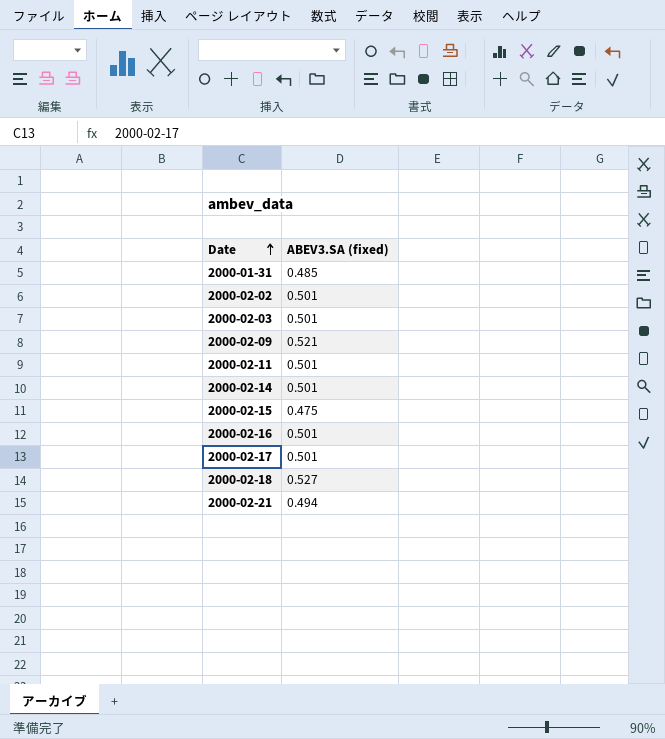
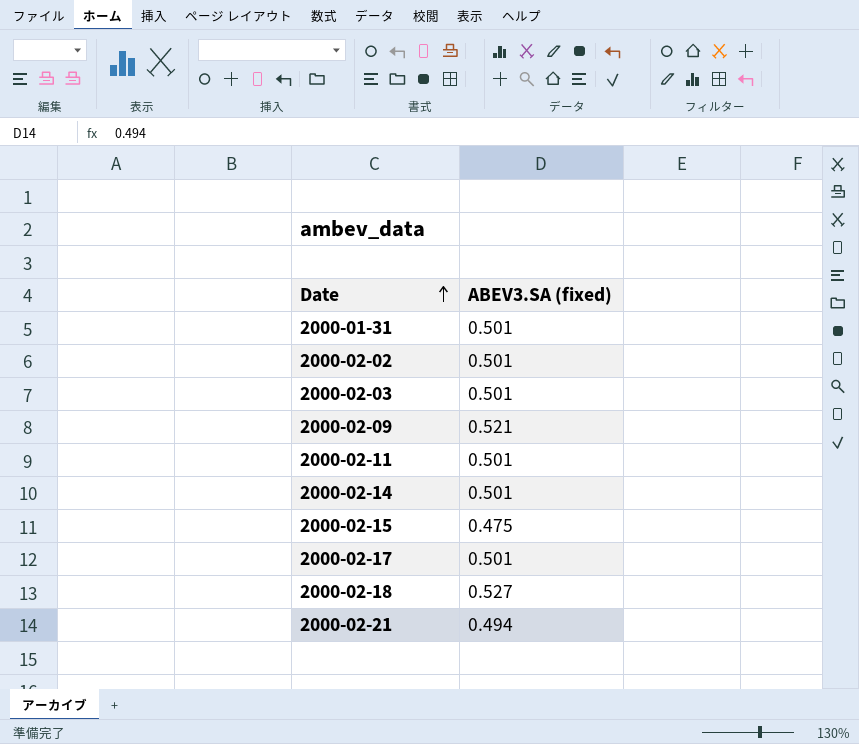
row 2000-02-16: 0.501 -> none
2000-01-31 | ABEV3.SA (fixed): 0.485 -> 0.501

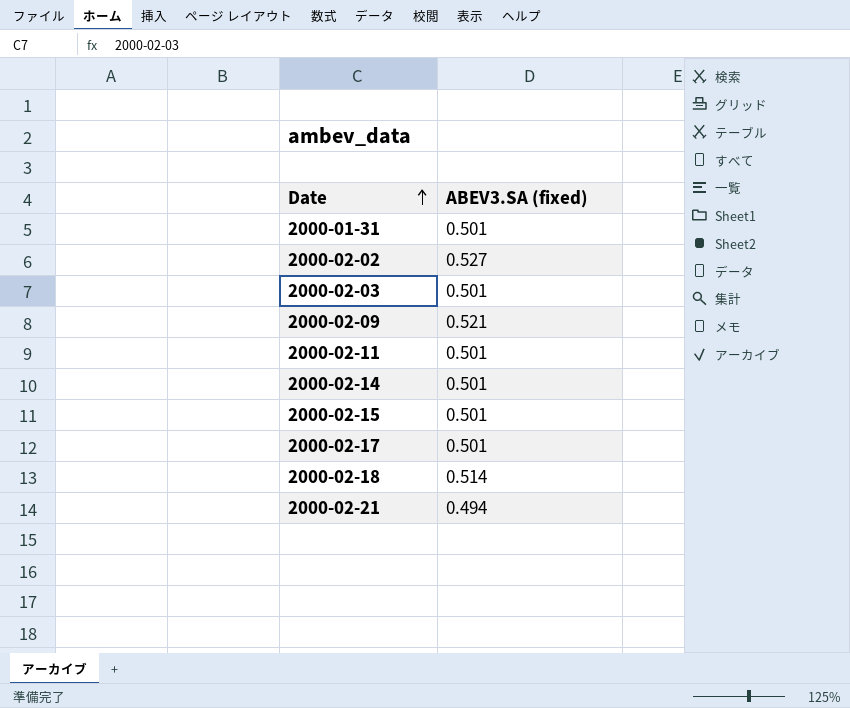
2000-02-02 | ABEV3.SA (fixed): 0.501 -> 0.527
2000-02-15 | ABEV3.SA (fixed): 0.475 -> 0.501
2000-02-18 | ABEV3.SA (fixed): 0.527 -> 0.514

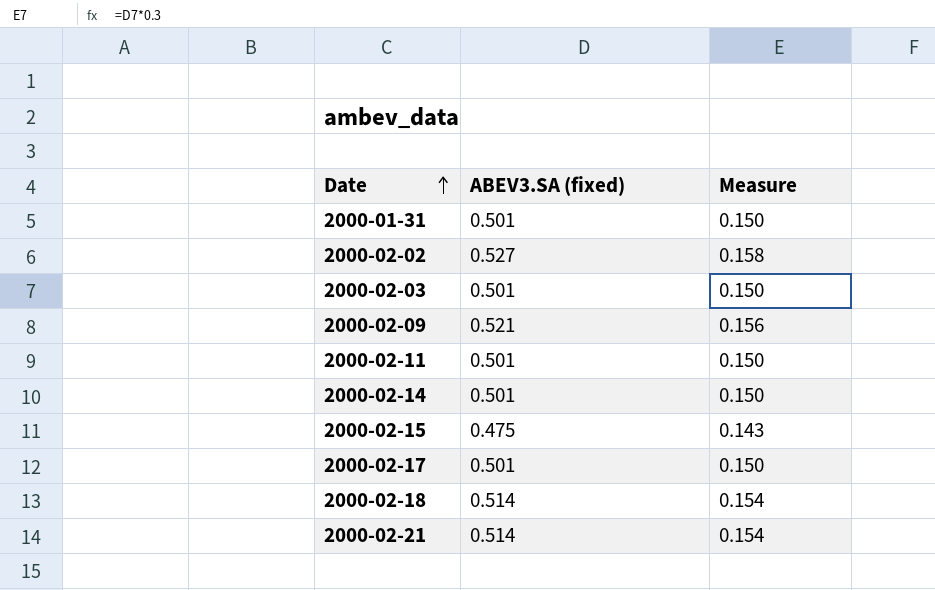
column Measure | formula: none -> [ABEV3.SA (fixed)] * 0.3
2000-02-15 | ABEV3.SA (fixed): 0.501 -> 0.475
2000-02-21 | ABEV3.SA (fixed): 0.494 -> 0.514

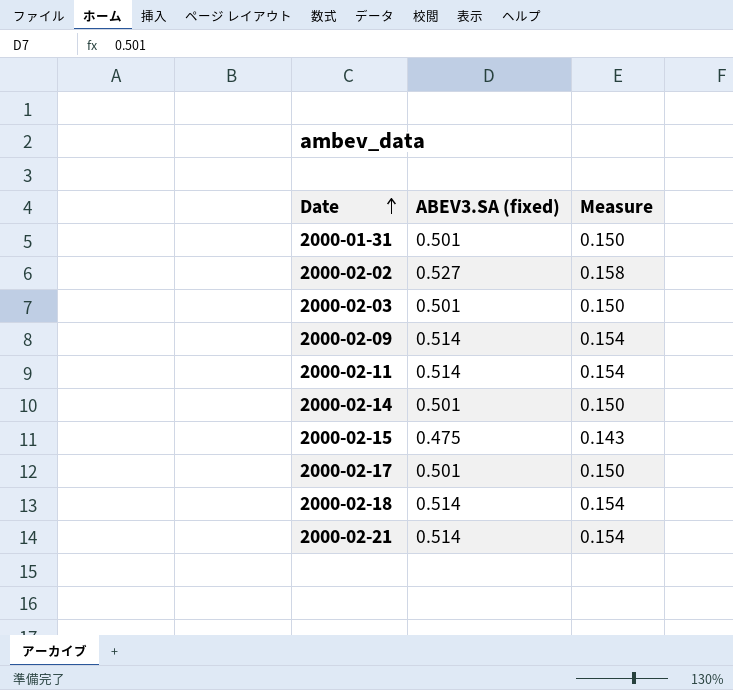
2000-02-09 | ABEV3.SA (fixed): 0.521 -> 0.514
2000-02-09 | Measure: 0.156 -> 0.154
2000-02-11 | ABEV3.SA (fixed): 0.501 -> 0.514
2000-02-11 | Measure: 0.150 -> 0.154

